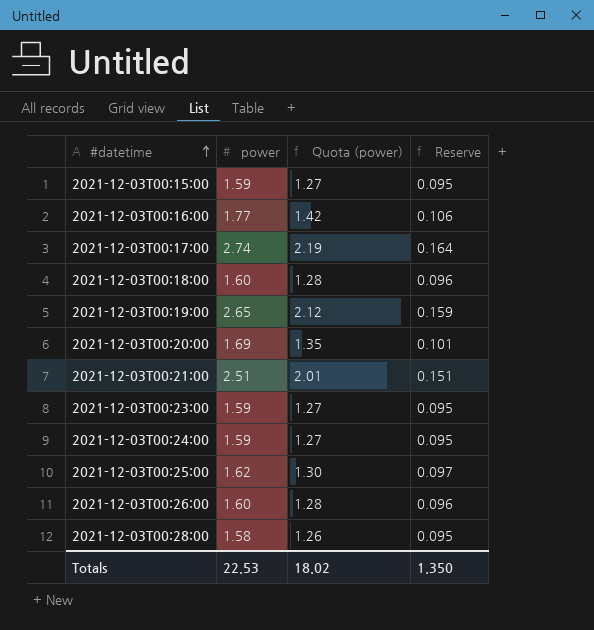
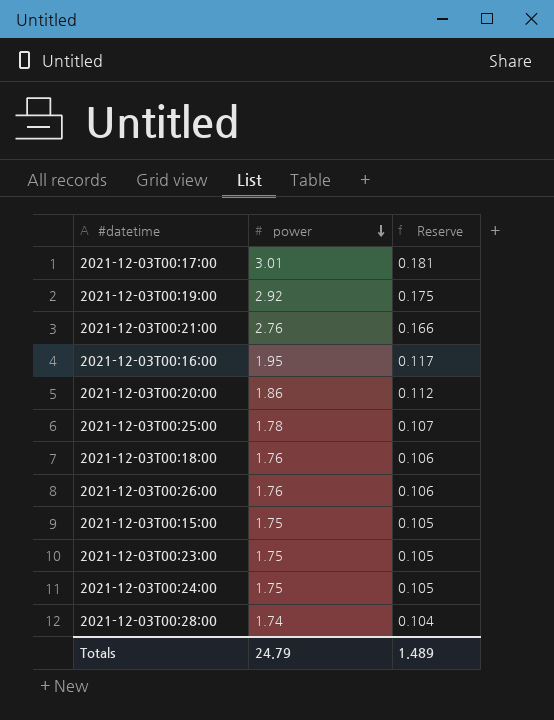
row order: #datetime ascending -> power descending
column Quota (power) | formula: [power] * 0.8 -> none
2021-12-03T00:17:00 | power: 2.74 -> 3.01
2021-12-03T00:17:00 | Reserve: 0.164 -> 0.181
2021-12-03T00:19:00 | power: 2.65 -> 2.92
2021-12-03T00:19:00 | Reserve: 0.159 -> 0.175
2021-12-03T00:21:00 | power: 2.51 -> 2.76
2021-12-03T00:21:00 | Reserve: 0.151 -> 0.166
2021-12-03T00:16:00 | power: 1.77 -> 1.95
2021-12-03T00:16:00 | Reserve: 0.106 -> 0.117
2021-12-03T00:20:00 | power: 1.69 -> 1.86
2021-12-03T00:20:00 | Reserve: 0.101 -> 0.112
2021-12-03T00:25:00 | power: 1.62 -> 1.78
2021-12-03T00:25:00 | Reserve: 0.097 -> 0.107
2021-12-03T00:18:00 | power: 1.60 -> 1.76
2021-12-03T00:18:00 | Reserve: 0.096 -> 0.106
2021-12-03T00:26:00 | power: 1.60 -> 1.76
2021-12-03T00:26:00 | Reserve: 0.096 -> 0.106
2021-12-03T00:15:00 | power: 1.59 -> 1.75
2021-12-03T00:15:00 | Reserve: 0.095 -> 0.105
2021-12-03T00:23:00 | power: 1.59 -> 1.75
2021-12-03T00:23:00 | Reserve: 0.095 -> 0.105
2021-12-03T00:24:00 | power: 1.59 -> 1.75
2021-12-03T00:24:00 | Reserve: 0.095 -> 0.105
2021-12-03T00:28:00 | power: 1.58 -> 1.74
2021-12-03T00:28:00 | Reserve: 0.095 -> 0.104
Totals | power: 22.53 -> 24.79
Totals | Reserve: 1.350 -> 1.489

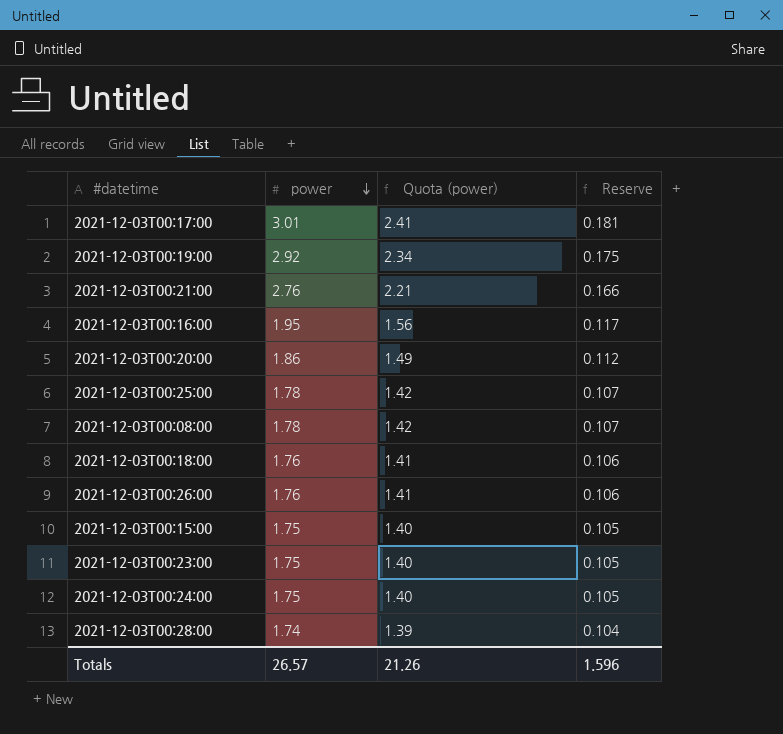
column Quota (power) | formula: none -> [power] * 0.8
row 2021-12-03T00:08:00: none -> 1.78 | 1.42 | 0.107
Totals | power: 24.79 -> 26.57
Totals | Reserve: 1.489 -> 1.596

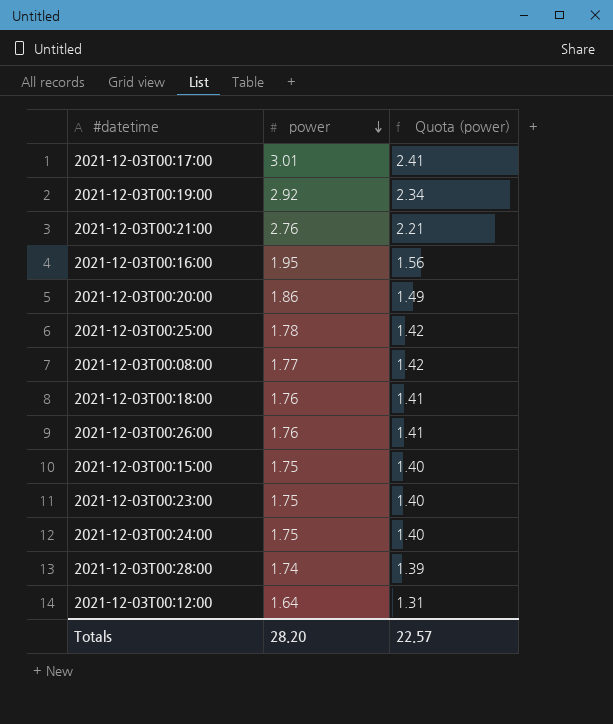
column Reserve | formula: [power] * 0.06 -> none
2021-12-03T00:08:00 | power: 1.78 -> 1.77
row 2021-12-03T00:12:00: none -> 1.64 | 1.31
Totals | power: 26.57 -> 28.20
Totals | Quota (power): 21.26 -> 22.57

